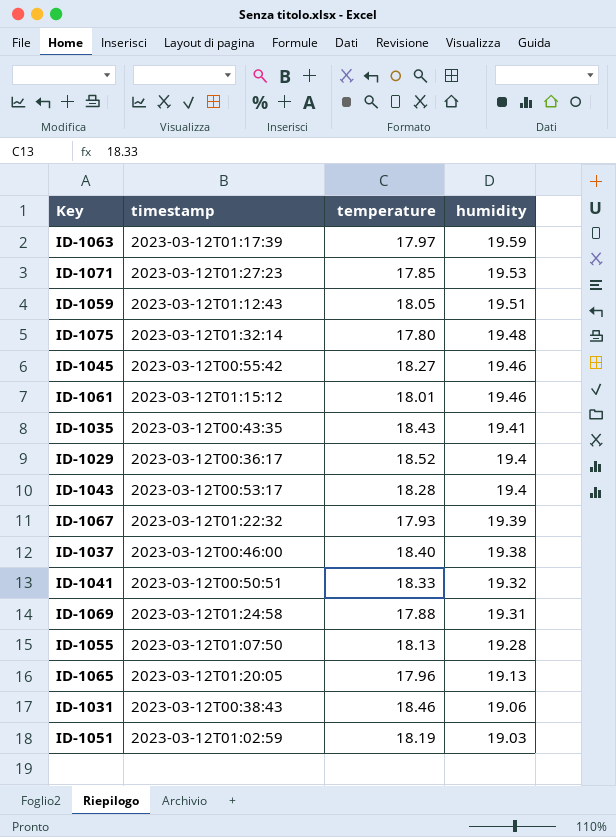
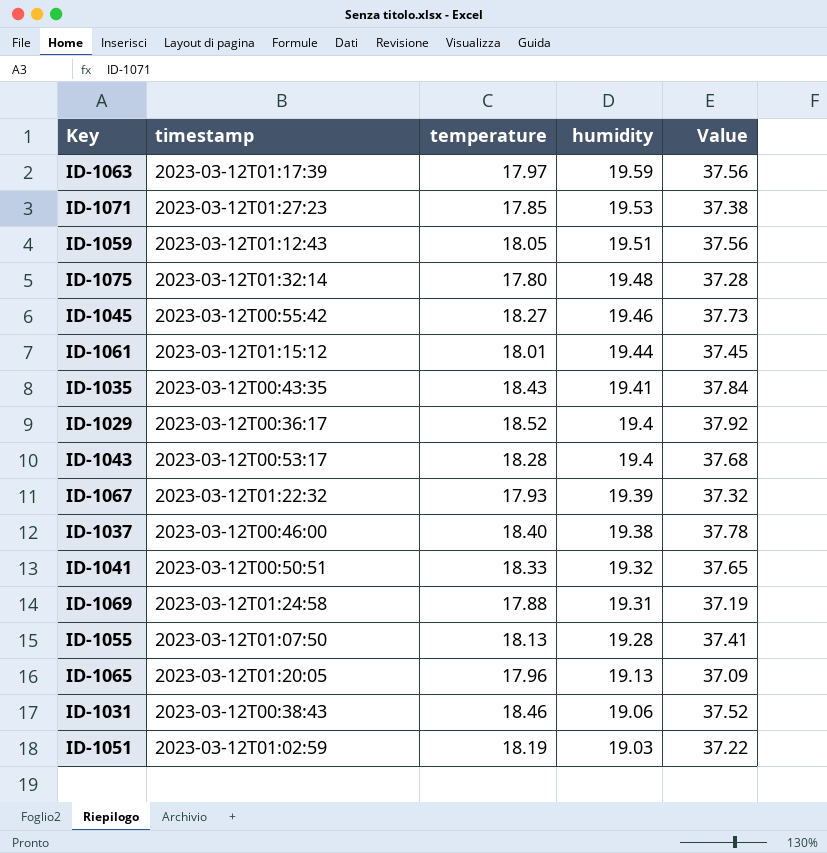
column Value | formula: none -> [temperature] + [humidity]
ID-1061 | humidity: 19.46 -> 19.44

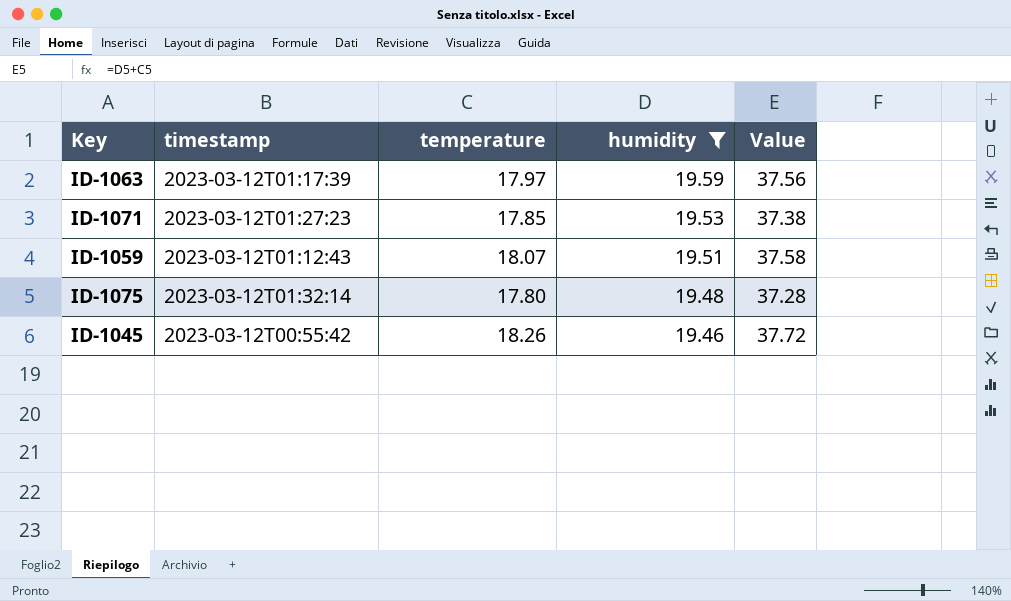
filter: none -> humidity >= 19.46
ID-1059 | temperature: 18.05 -> 18.07
ID-1059 | Value: 37.56 -> 37.58
ID-1045 | temperature: 18.27 -> 18.26
ID-1045 | Value: 37.73 -> 37.72

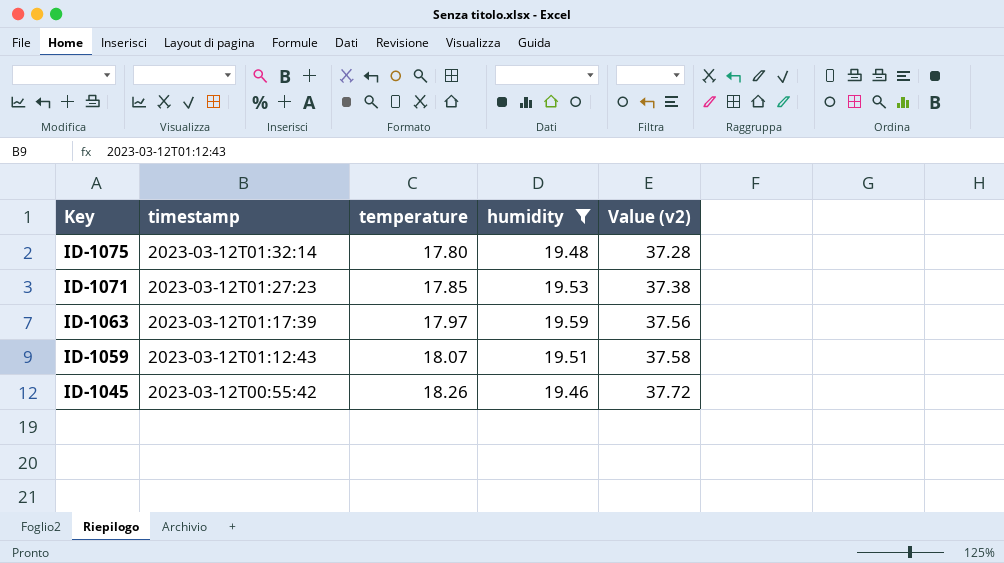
row order: humidity descending -> Key descending
column name: Value -> Value (v2)

